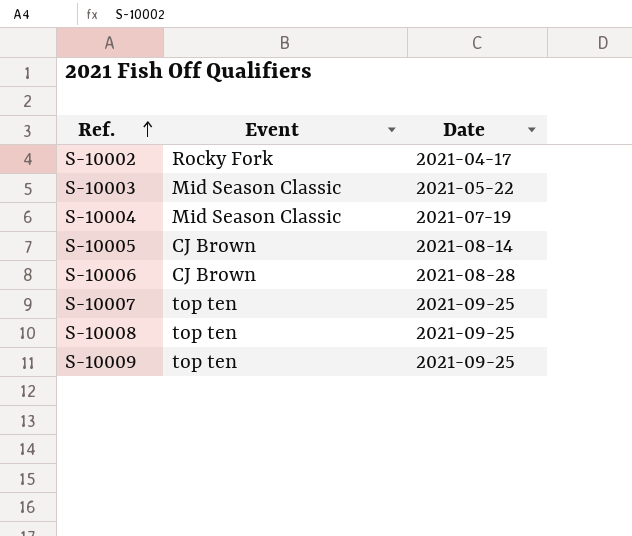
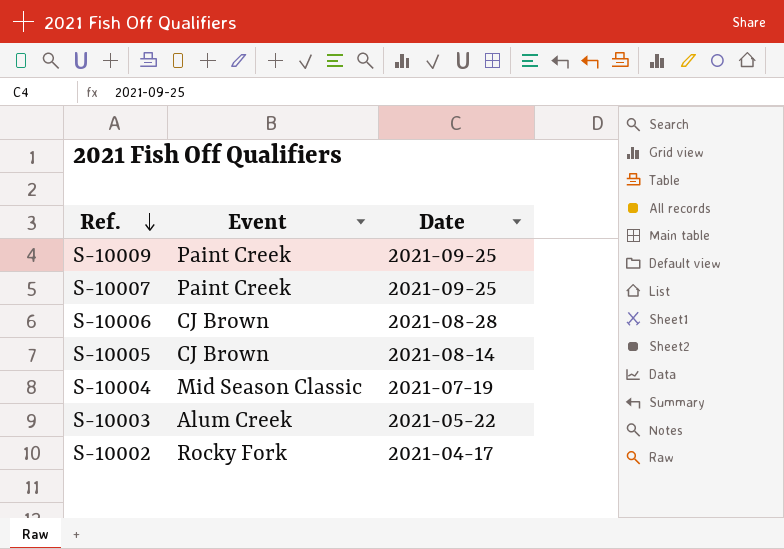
row order: Ref. ascending -> Ref. descending
row S-10008: top ten | 2021-09-25 -> none
S-10009 | Event: top ten -> Paint Creek
S-10007 | Event: top ten -> Paint Creek
S-10003 | Event: Mid Season Classic -> Alum Creek

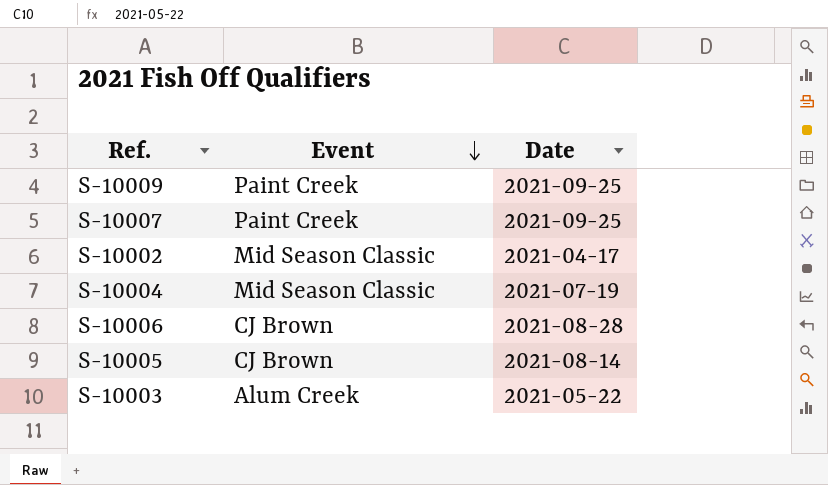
row order: Ref. descending -> Event descending
S-10002 | Event: Rocky Fork -> Mid Season Classic

